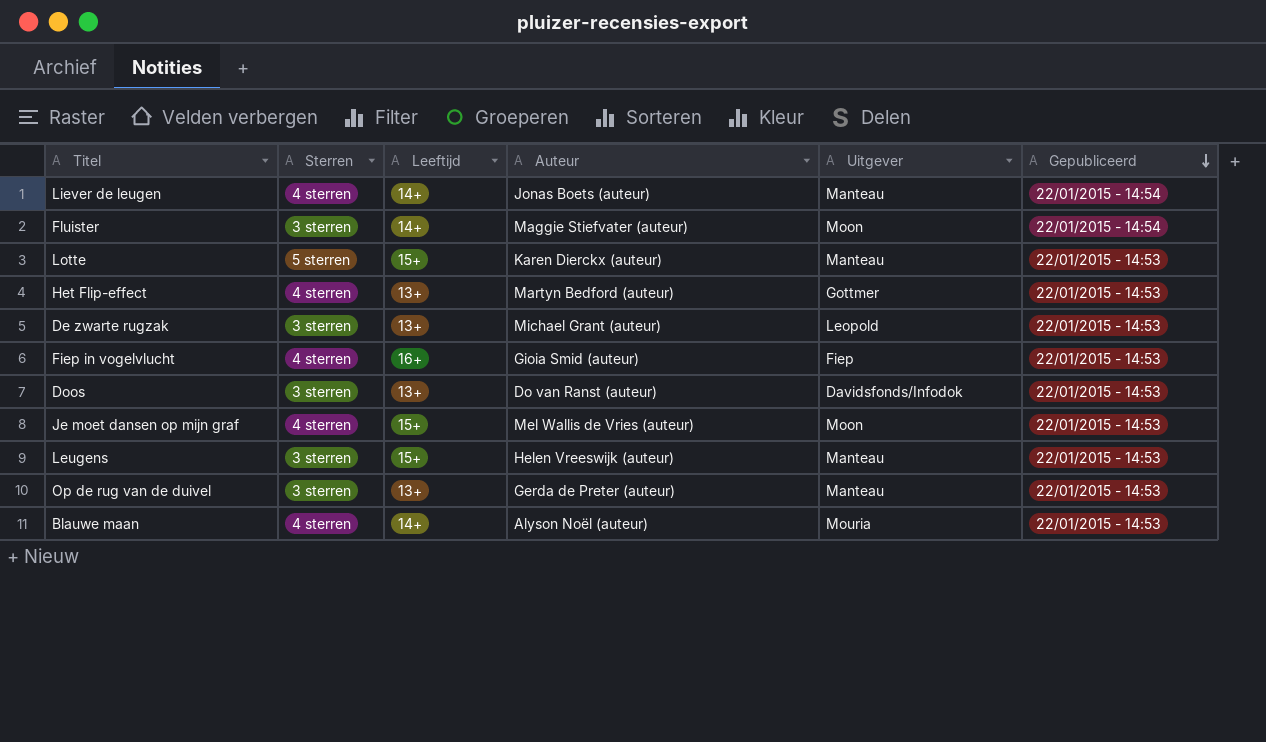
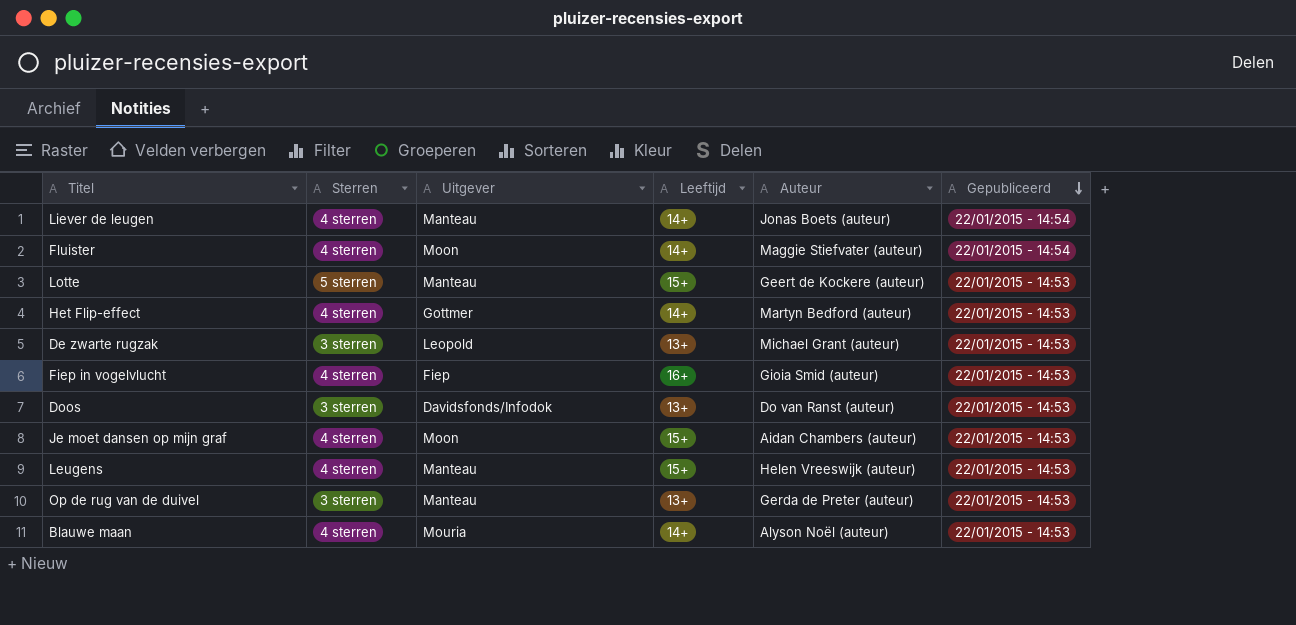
column Uitgever | position: 5 -> 3
Fluister | Sterren: 3 sterren -> 4 sterren
Lotte | Auteur: Karen Dierckx (auteur) -> Geert de Kockere (auteur)
Het Flip-effect | Leeftijd: 13+ -> 14+
Je moet dansen op mijn graf | Auteur: Mel Wallis de Vries (auteur) -> Aidan Chambers (auteur)
Leugens | Sterren: 3 sterren -> 4 sterren

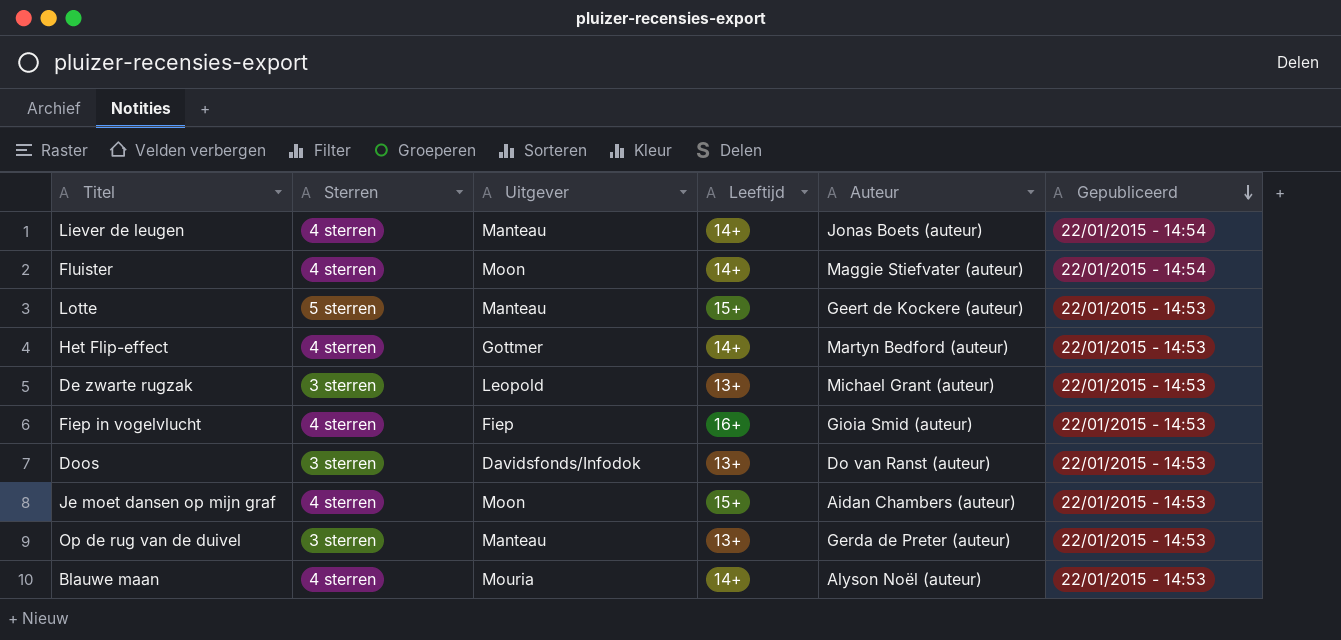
row Leugens: 4 sterren | Manteau | 15+ | Helen Vreeswijk (auteur) | 22/01/2015 - 14:53 -> none

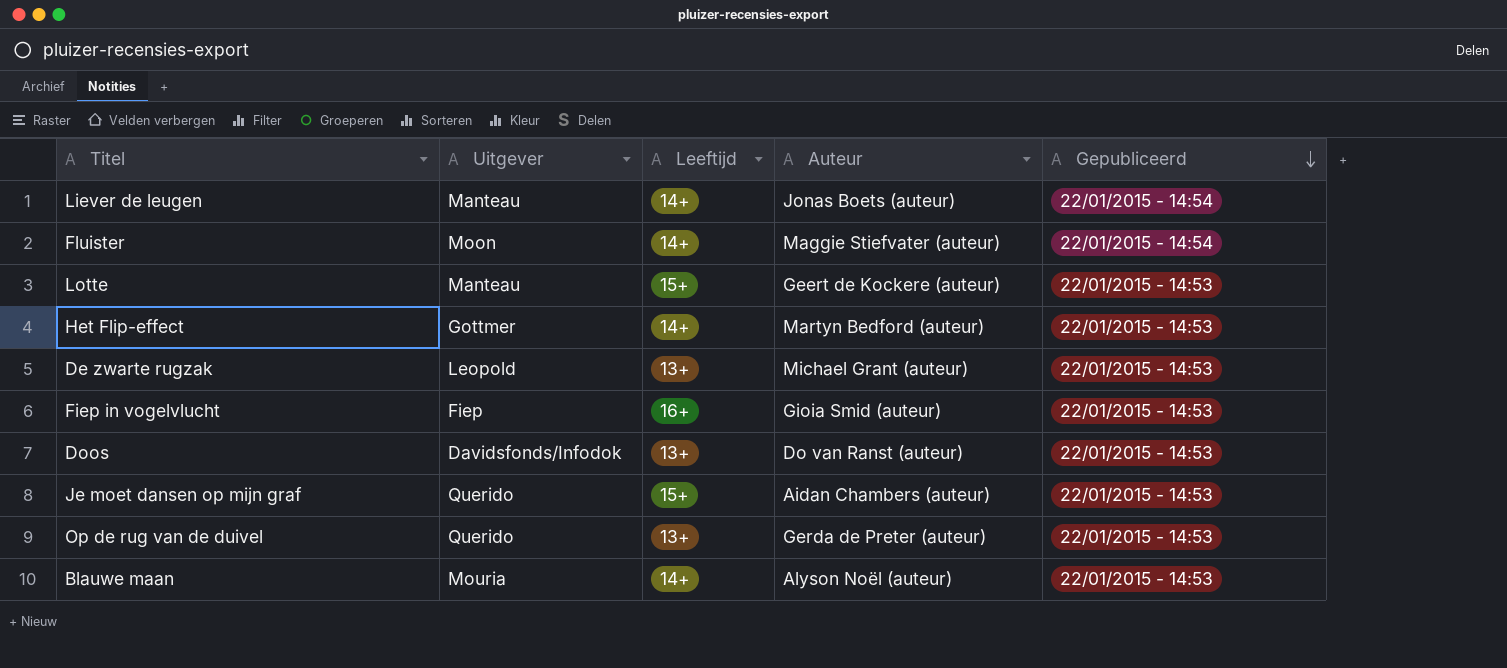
column Sterren | position: 2 -> none
Je moet dansen op mijn graf | Uitgever: Moon -> Querido
Op de rug van de duivel | Uitgever: Manteau -> Querido

